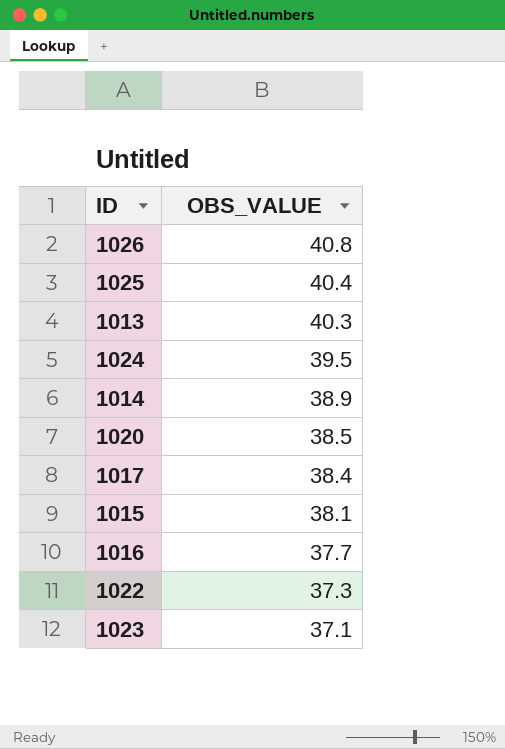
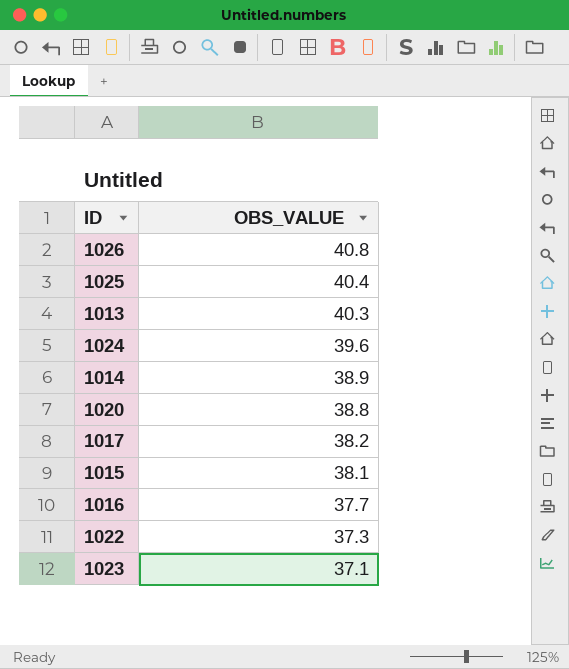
1024 | OBS_VALUE: 39.5 -> 39.6
1020 | OBS_VALUE: 38.5 -> 38.8
1017 | OBS_VALUE: 38.4 -> 38.2

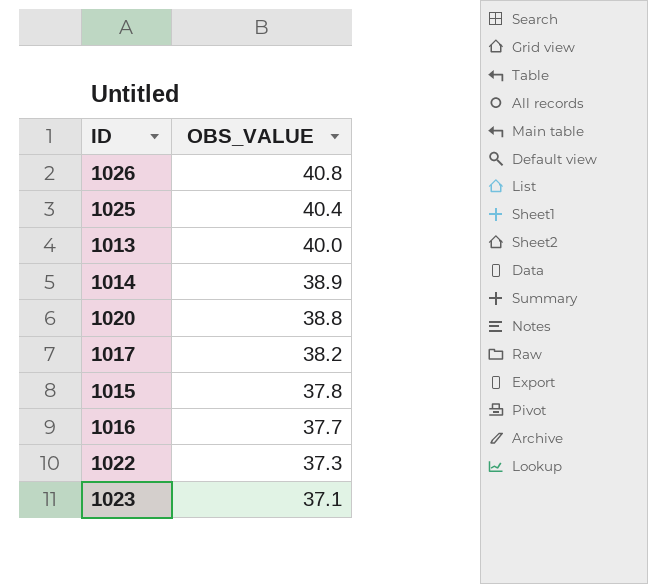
row 1024: 39.6 -> none
1013 | OBS_VALUE: 40.3 -> 40.0
1015 | OBS_VALUE: 38.1 -> 37.8

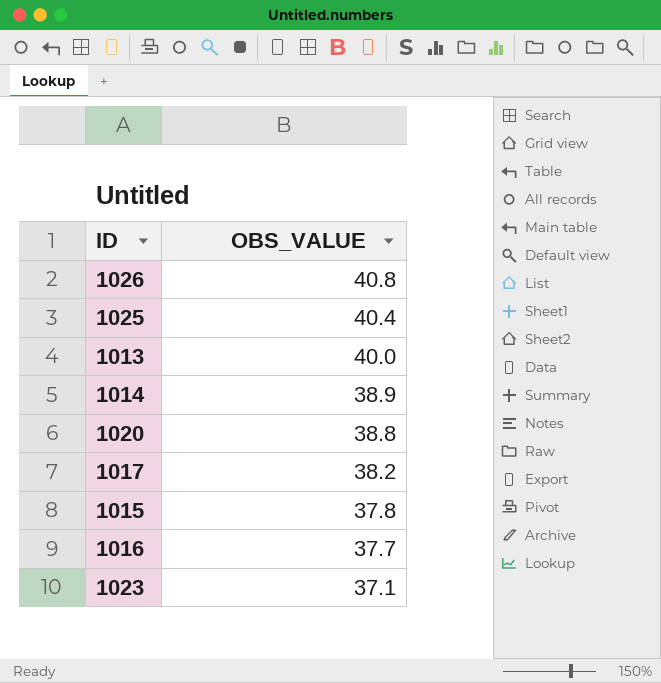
row 1022: 37.3 -> none

